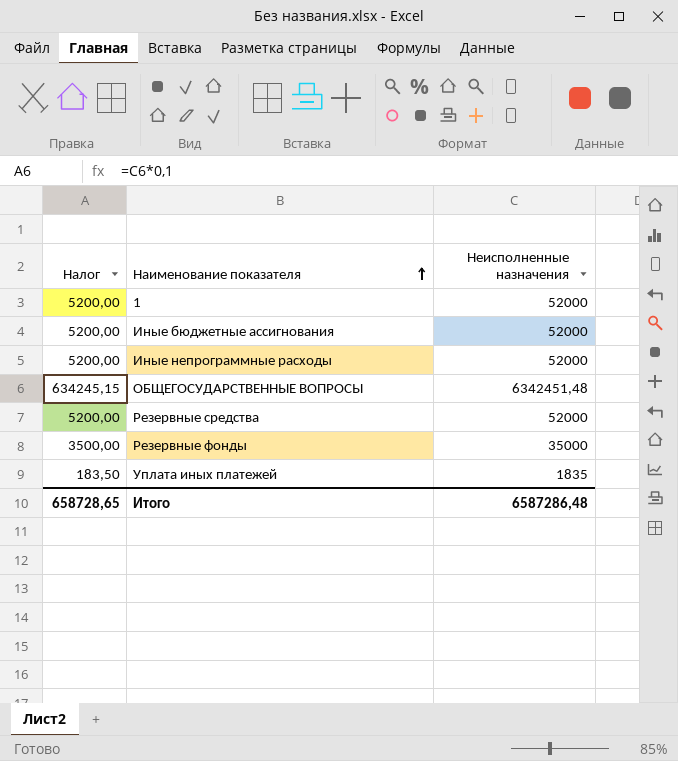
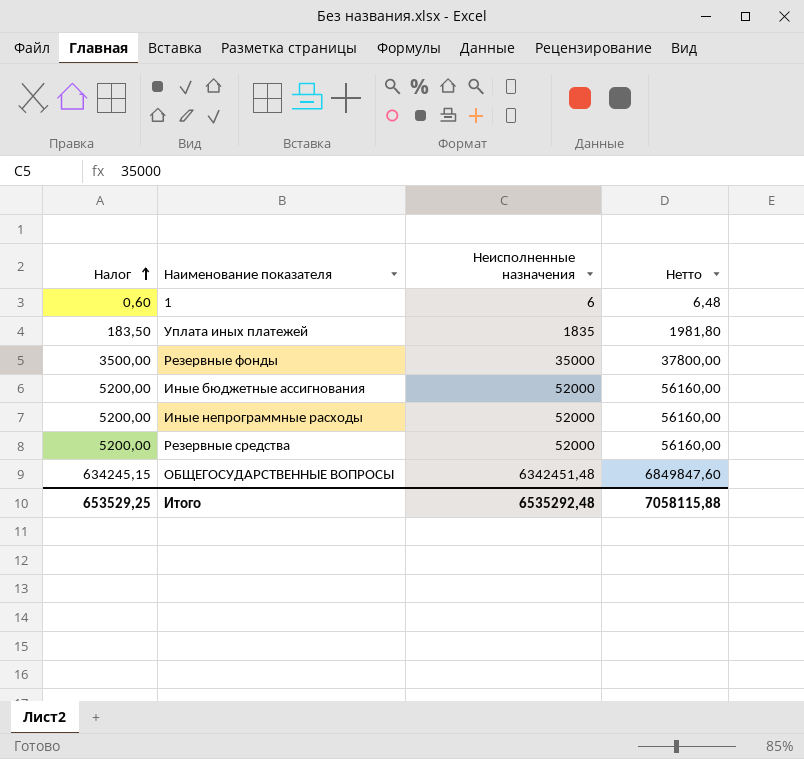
row order: Наименование показателя ascending -> Налог ascending
column Нетто | formula: none -> [Неисполненные назначения] * 1,08
1 | Налог: 5200,00 -> 0,60
1 | Неисполненные назначения: 52000 -> 6
Итого | Налог: 658728,65 -> 653529,25
Итого | Неисполненные назначения: 6587286,48 -> 6535292,48

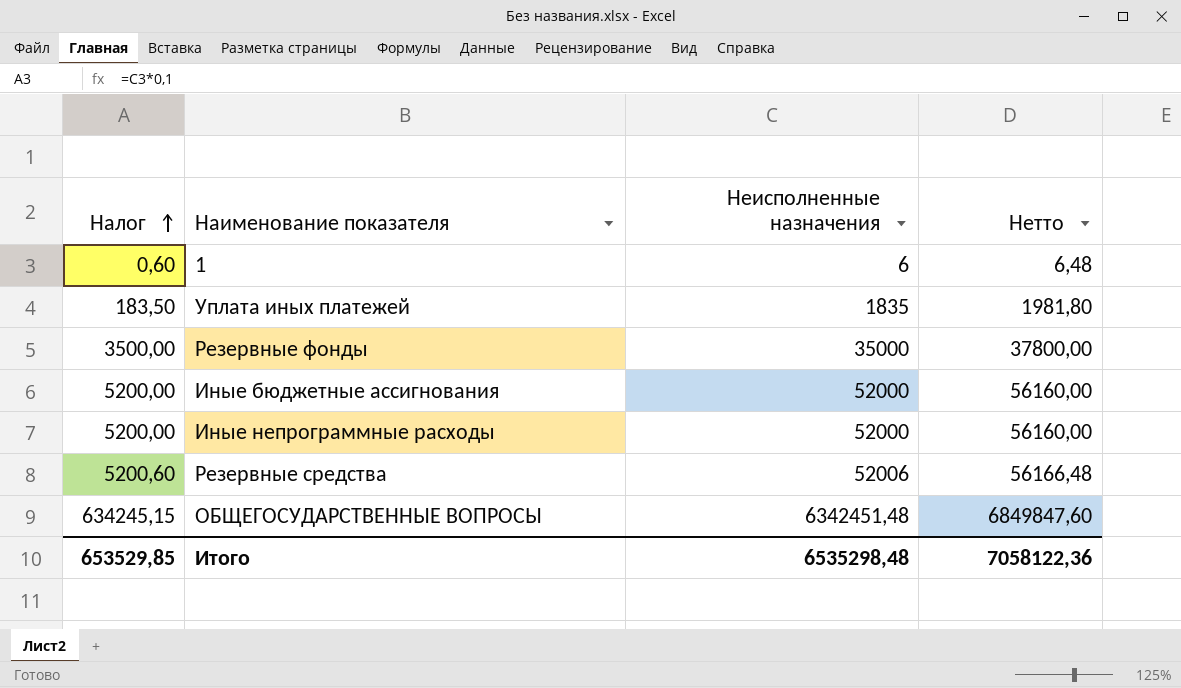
Резервные средства | Налог: 5200,00 -> 5200,60
Резервные средства | Неисполненные назначения: 52000 -> 52006
Резервные средства | Нетто: 56160,00 -> 56166,48
Итого | Налог: 653529,25 -> 653529,85
Итого | Неисполненные назначения: 6535292,48 -> 6535298,48
Итого | Нетто: 7058115,88 -> 7058122,36

